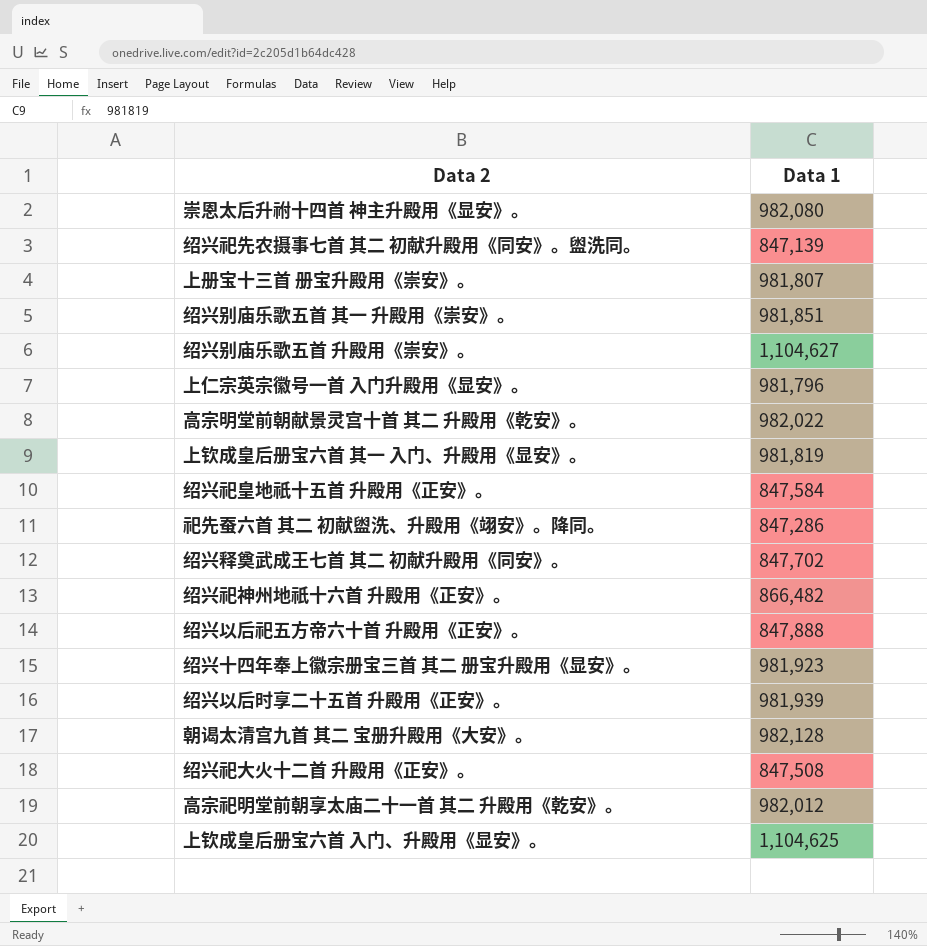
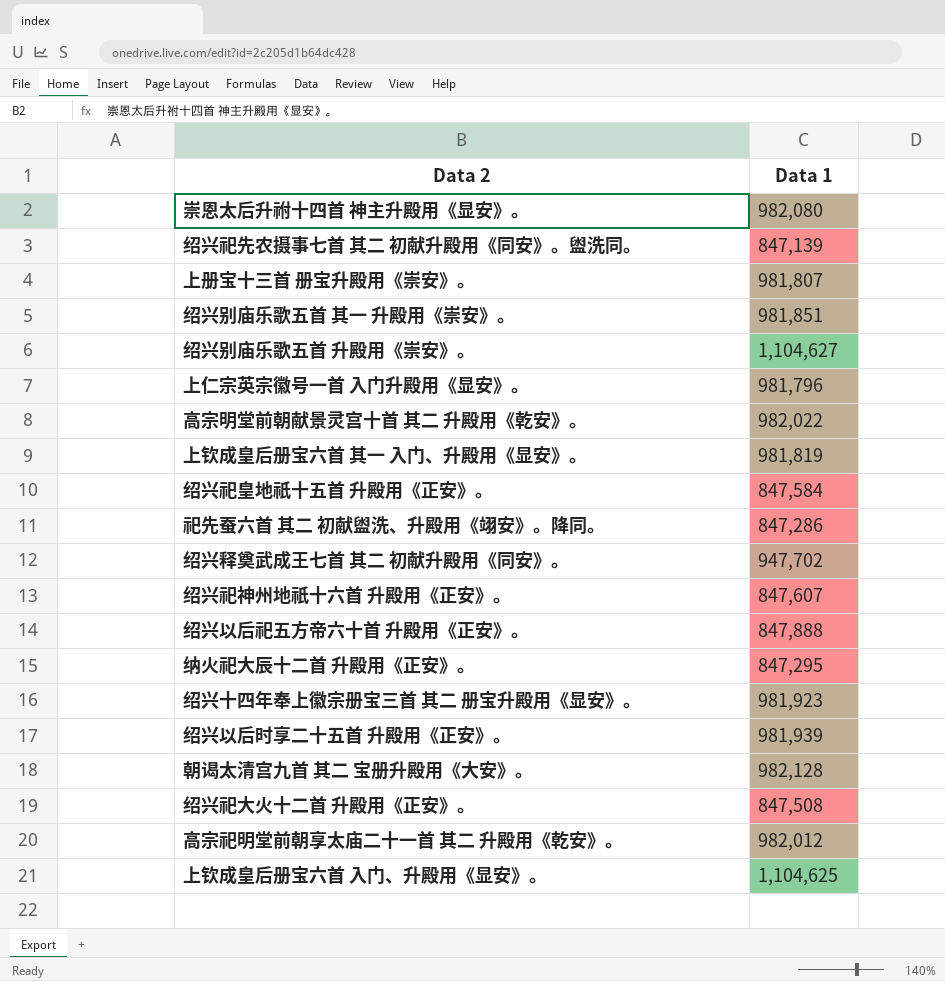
绍兴释奠武成王七首 其二 初献升殿用《同安》。 | Data 1: 847,702 -> 947,702
绍兴祀神州地祇十六首 升殿用《正安》。 | Data 1: 866,482 -> 847,607
row 纳火祀大辰十二首 升殿用《正安》。: none -> 847,295

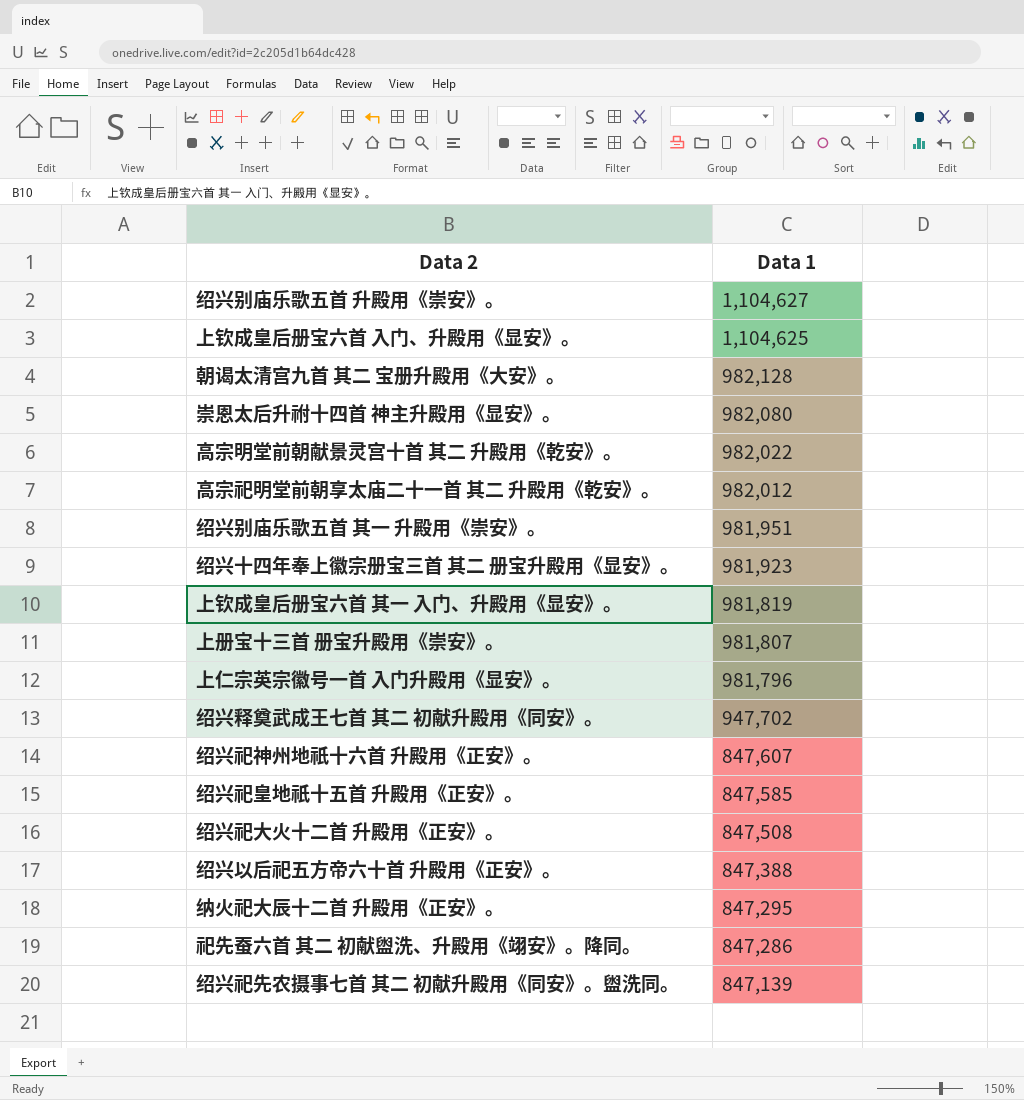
row order: none -> Data 1 descending
row 绍兴以后时享二十五首 升殿用《正安》。: 981,939 -> none
绍兴别庙乐歌五首 其一 升殿用《崇安》。 | Data 1: 981,851 -> 981,951
绍兴祀皇地祇十五首 升殿用《正安》。 | Data 1: 847,584 -> 847,585
绍兴以后祀五方帝六十首 升殿用《正安》。 | Data 1: 847,888 -> 847,388

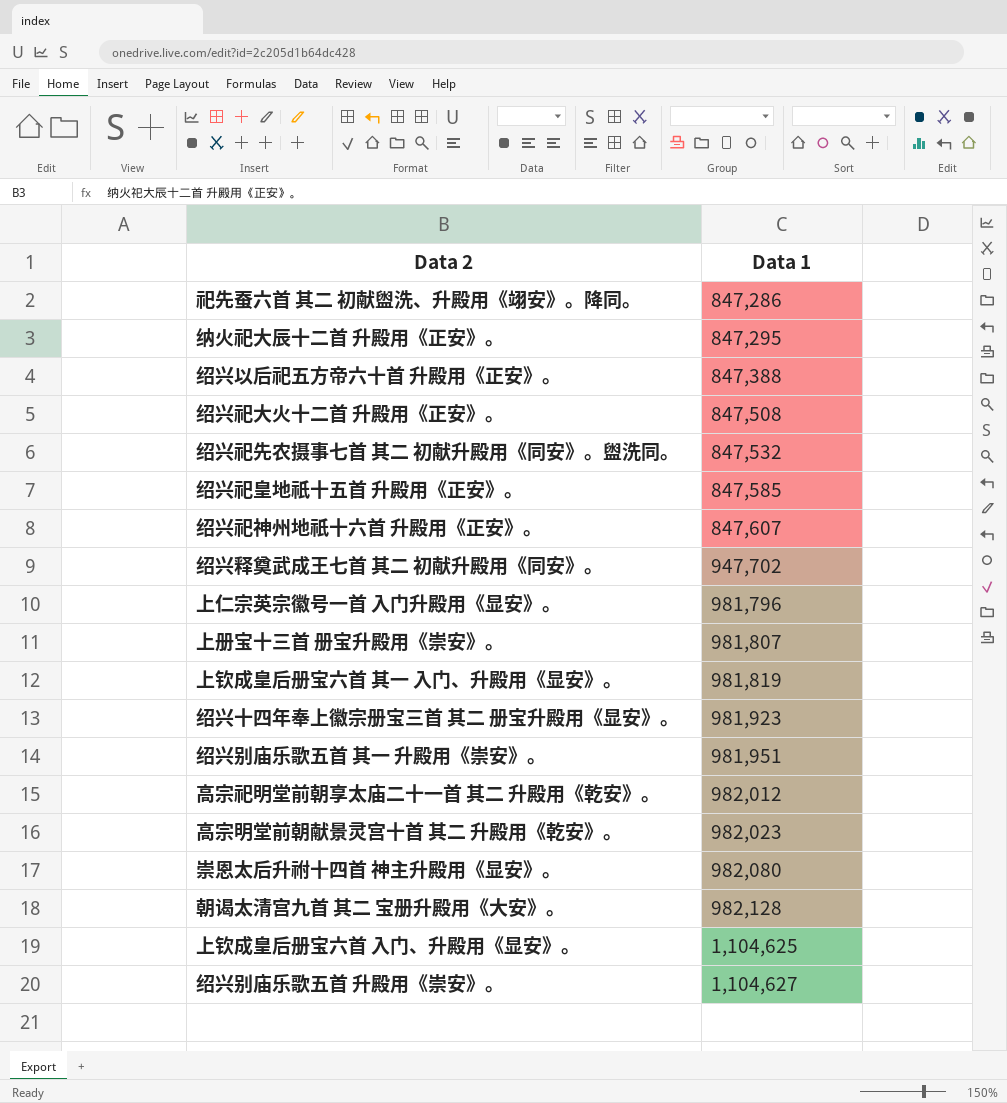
row order: Data 1 descending -> Data 1 ascending
绍兴祀先农摄事七首 其二 初献升殿用《同安》。盥洗同。 | Data 1: 847,139 -> 847,532
高宗明堂前朝献景灵宫十首 其二 升殿用《乾安》。 | Data 1: 982,022 -> 982,023

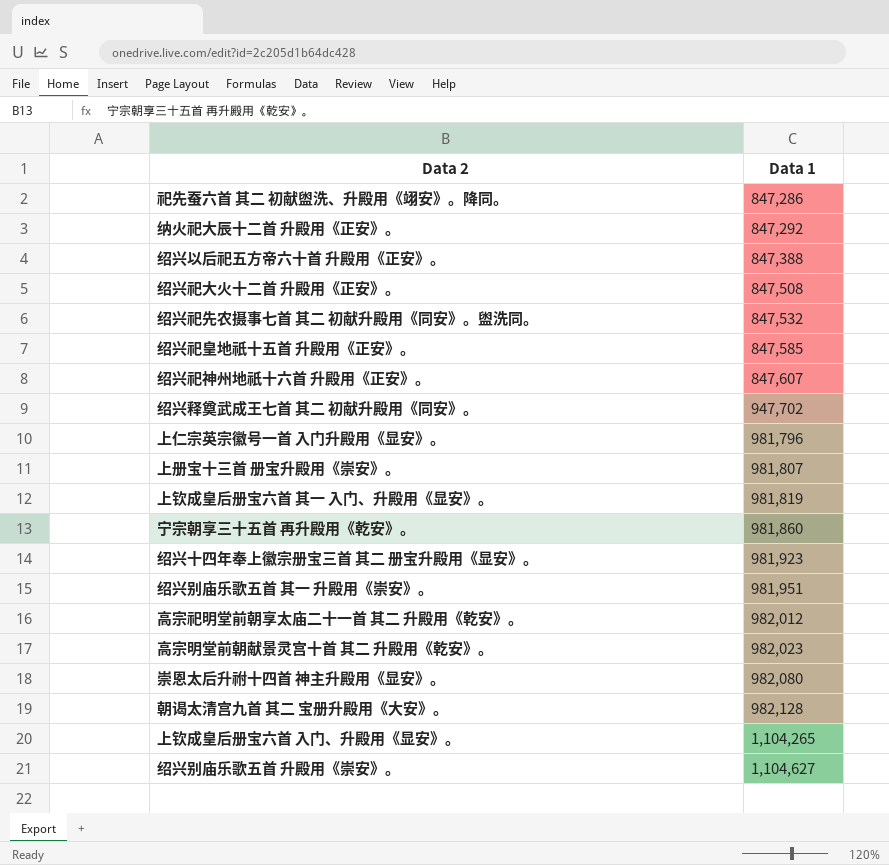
纳火祀大辰十二首 升殿用《正安》。 | Data 1: 847,295 -> 847,292
row 宁宗朝享三十五首 再升殿用《乾安》。: none -> 981,860
上钦成皇后册宝六首 入门、升殿用《显安》。 | Data 1: 1,104,625 -> 1,104,265

